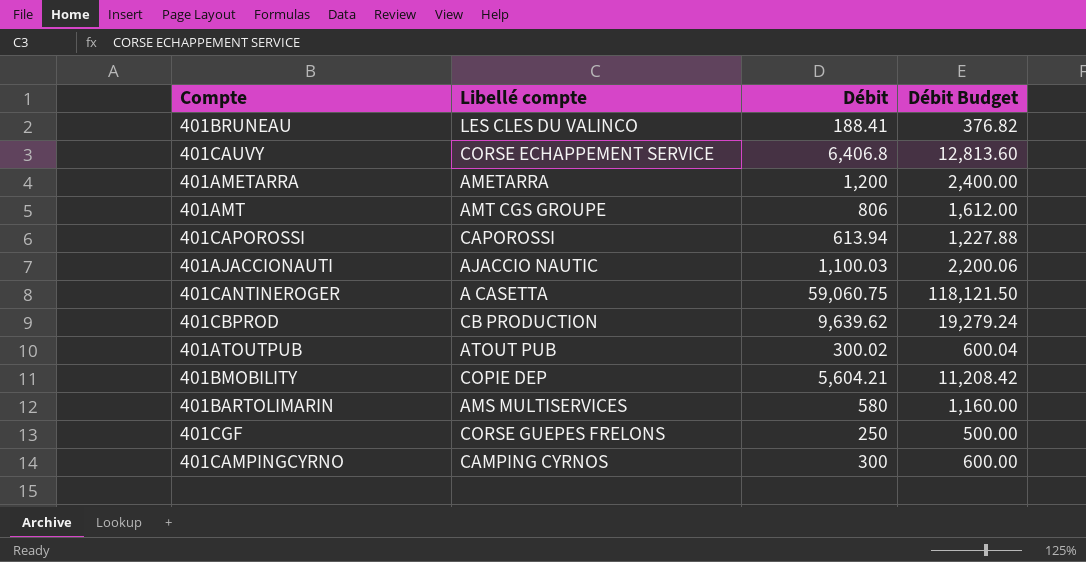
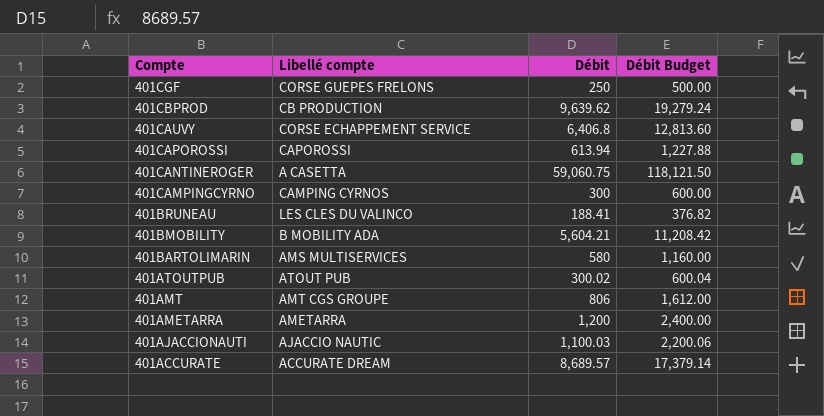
row order: none -> Compte descending
401BMOBILITY | Libellé compte: COPIE DEP -> B MOBILITY ADA
row 401ACCURATE: none -> ACCURATE DREAM | 8,689.57 | 17,379.14

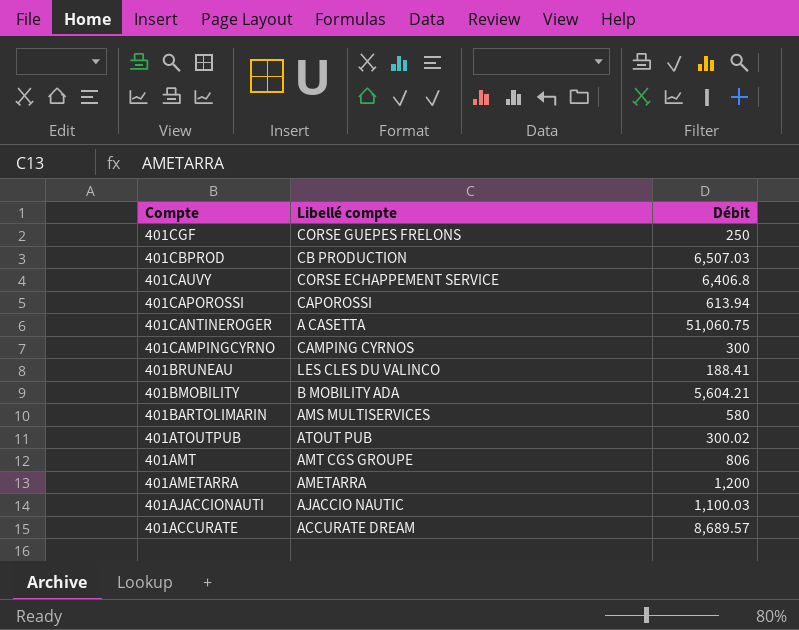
column Débit Budget | formula: [Débit] * 2 -> none
401CBPROD | Débit: 9,639.62 -> 6,507.03
401CANTINEROGER | Débit: 59,060.75 -> 51,060.75

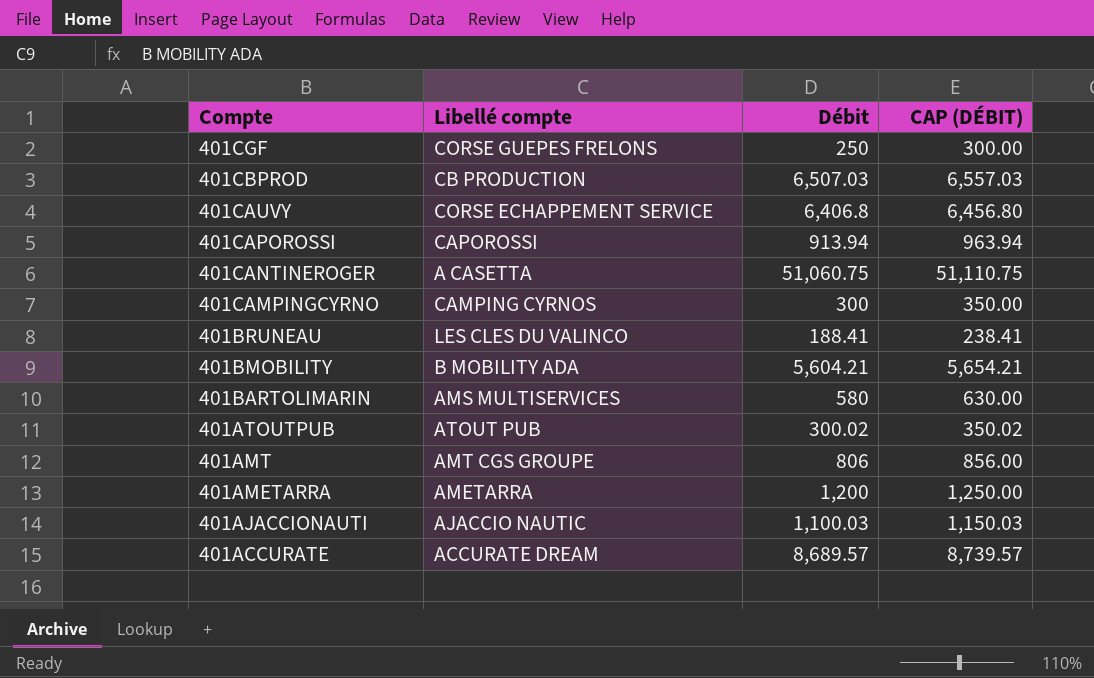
column CAP (DÉBIT) | formula: none -> [Débit] + 50
401CAPOROSSI | Débit: 613.94 -> 913.94

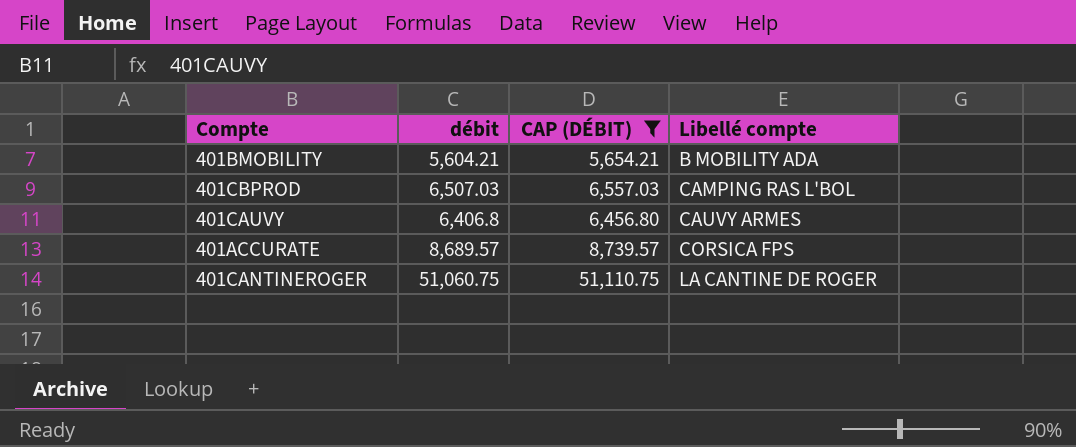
filter: none -> CAP (DÉBIT) >= 5,654.21
row order: Compte descending -> Libellé compte ascending
column name: Débit -> débit
column Libellé compte | position: 2 -> 4
401CBPROD | Libellé compte: CB PRODUCTION -> CAMPING RAS L'BOL
401CAUVY | Libellé compte: CORSE ECHAPPEMENT SERVICE -> CAUVY ARMES
401ACCURATE | Libellé compte: ACCURATE DREAM -> CORSICA FPS
401CANTINEROGER | Libellé compte: A CASETTA -> LA CANTINE DE ROGER

